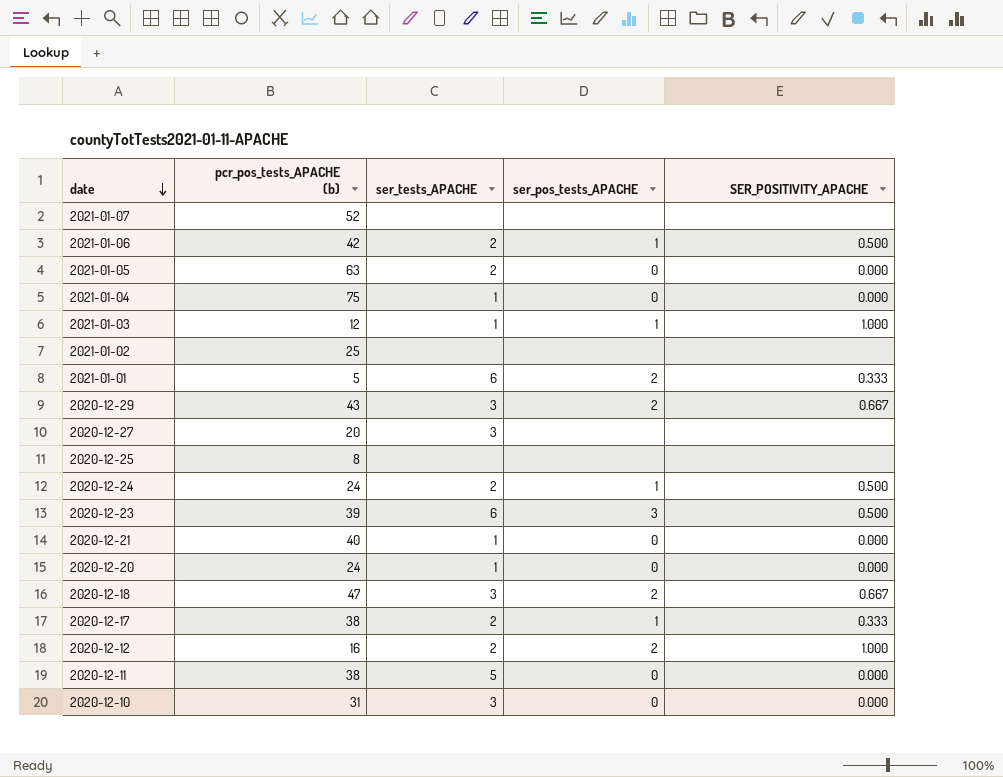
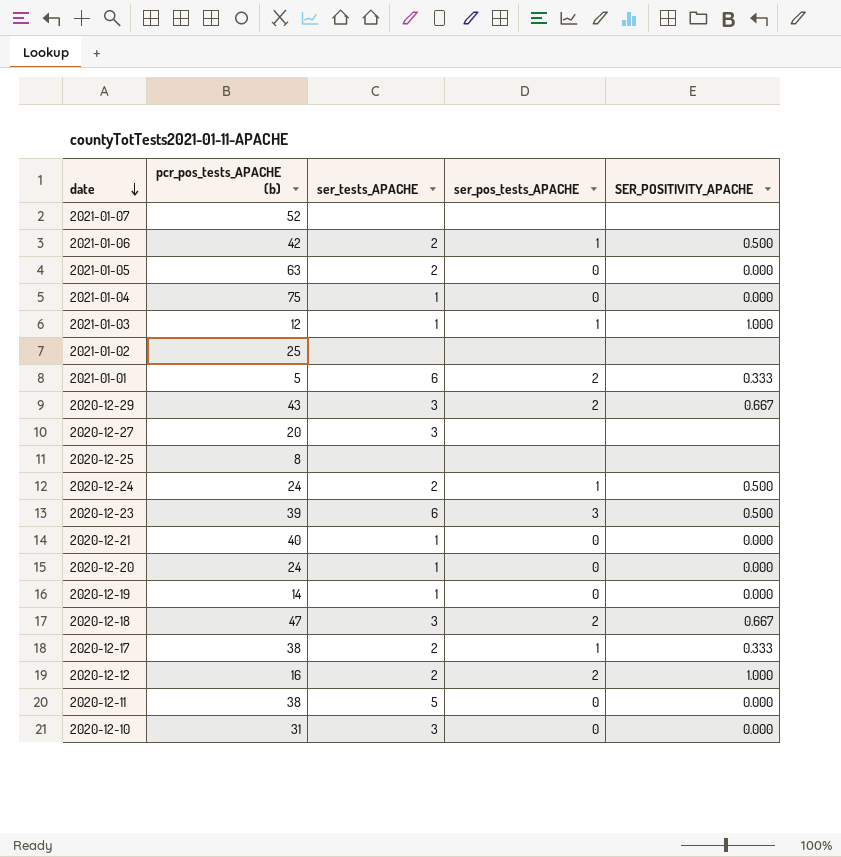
row 2020-12-19: none -> 14 | 1 | 0 | 0.000

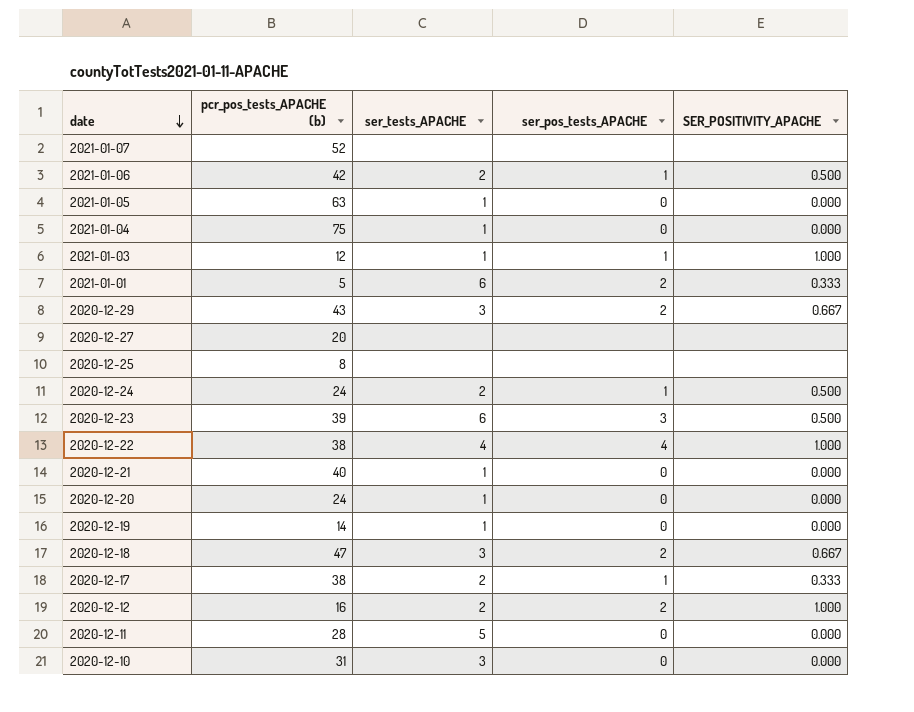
row 2021-01-02: 25 | none | none | none -> none
2021-01-05 | ser_tests_APACHE: 2 -> 1
2020-12-27 | ser_tests_APACHE: 3 -> none
row 2020-12-22: none -> 38 | 4 | 4 | 1.000
2020-12-11 | pcr_pos_tests_APACHE (b): 38 -> 28

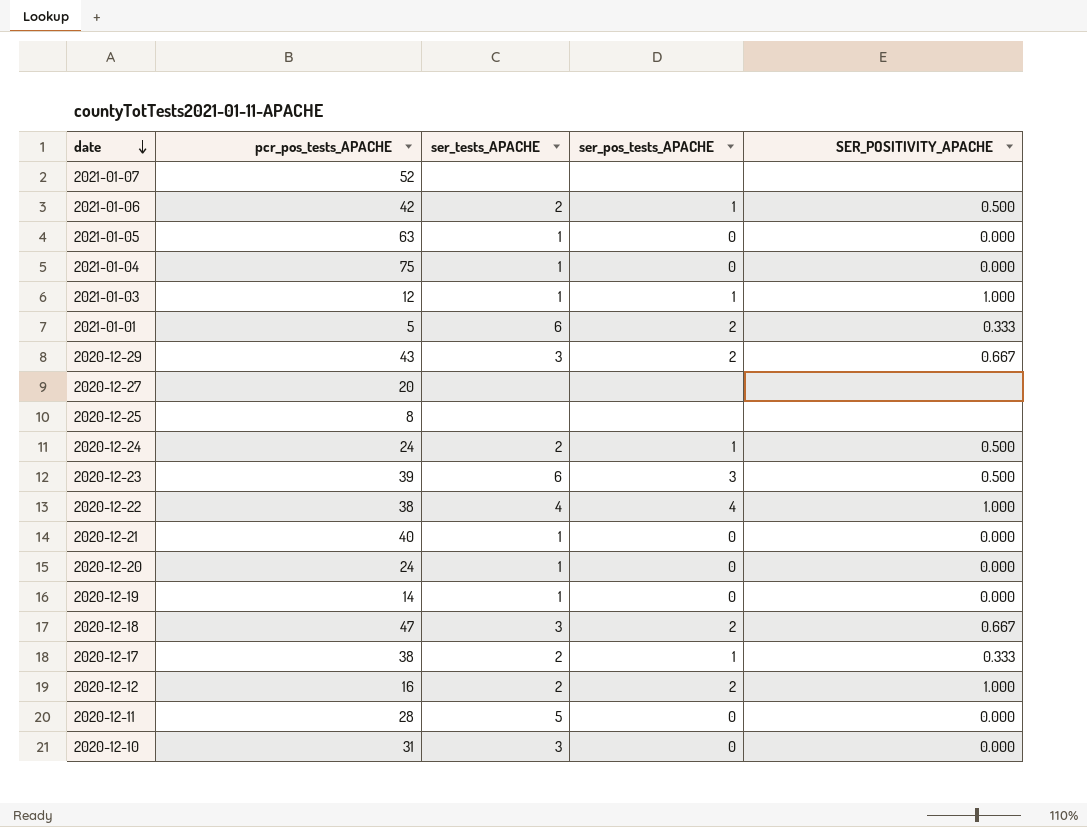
column name: pcr_pos_tests_APACHE (b) -> pcr_pos_tests_APACHE

